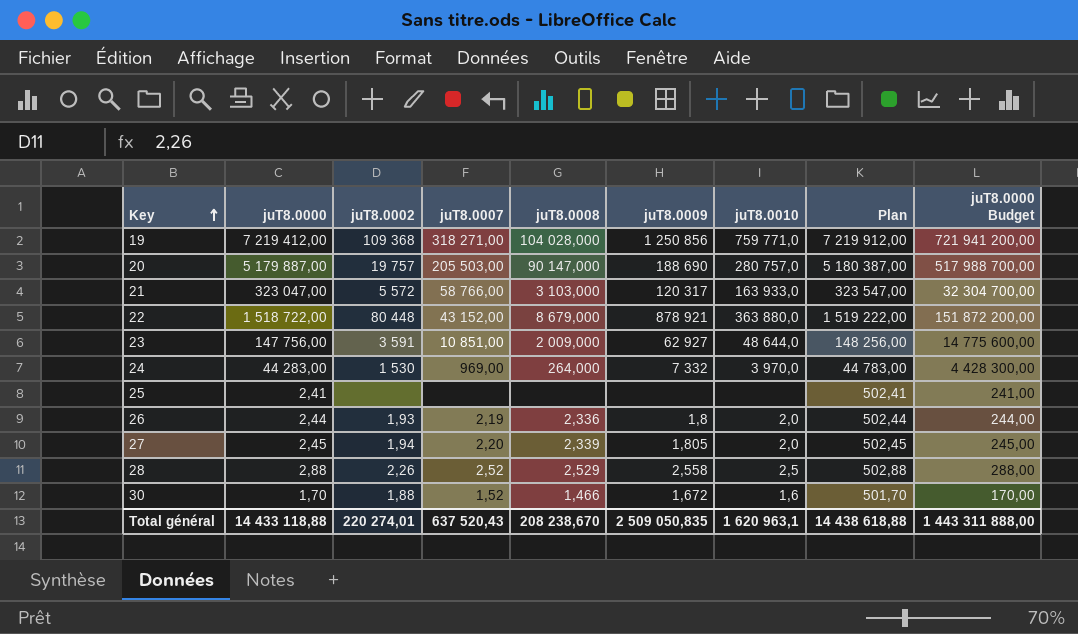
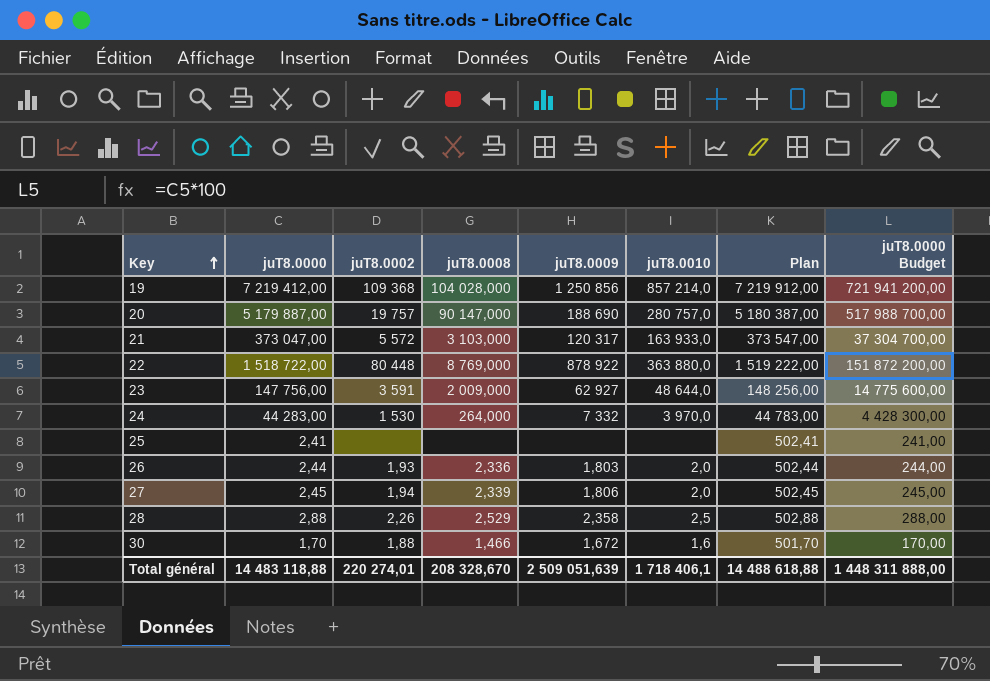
column juT8.0007 | position: 4 -> none
19 | juT8.0010: 759 771,0 -> 857 214,0
21 | juT8.0000: 323 047,00 -> 373 047,00
21 | Plan: 323 547,00 -> 373 547,00
21 | juT8.0000 Budget: 32 304 700,00 -> 37 304 700,00
22 | juT8.0008: 8 679,000 -> 8 769,000
22 | juT8.0009: 878 921 -> 878 922
26 | juT8.0009: 1,8 -> 1,803
27 | juT8.0009: 1,805 -> 1,806
28 | juT8.0009: 2,558 -> 2,358
Total général | juT8.0000: 14 433 118,88 -> 14 483 118,88
Total général | juT8.0008: 208 238,670 -> 208 328,670
Total général | juT8.0009: 2 509 050,835 -> 2 509 051,639
Total général | juT8.0010: 1 620 963,1 -> 1 718 406,1
Total général | Plan: 14 438 618,88 -> 14 488 618,88
Total général | juT8.0000 Budget: 1 443 311 888,00 -> 1 448 311 888,00

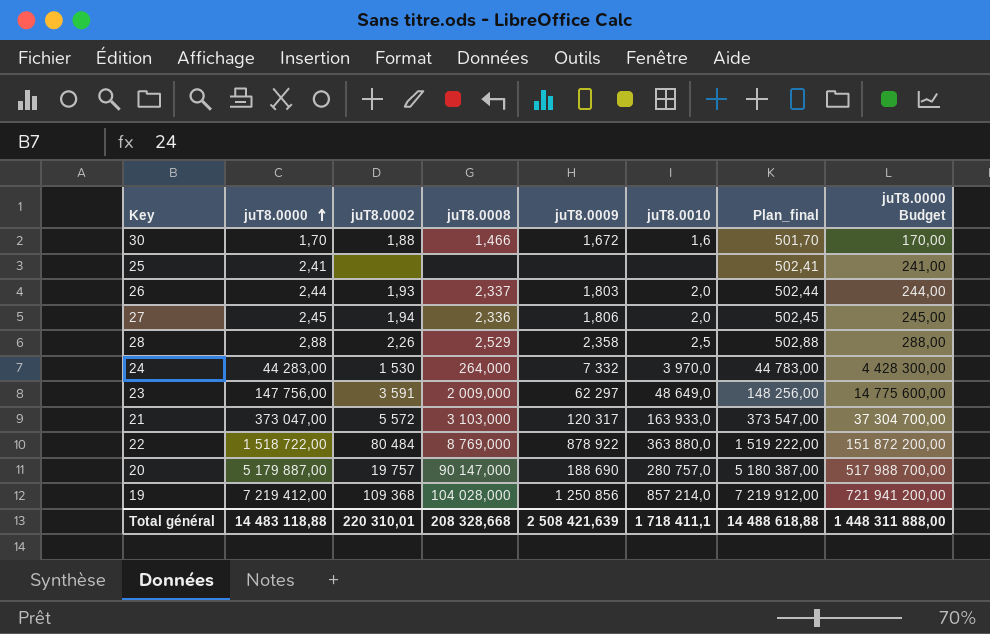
row order: Key ascending -> juT8.0000 ascending
column name: Plan -> Plan_final
26 | juT8.0008: 2,336 -> 2,337
27 | juT8.0008: 2,339 -> 2,336
23 | juT8.0009: 62 927 -> 62 297
23 | juT8.0010: 48 644,0 -> 48 649,0
22 | juT8.0002: 80 448 -> 80 484
Total général | juT8.0002: 220 274,01 -> 220 310,01
Total général | juT8.0008: 208 328,670 -> 208 328,668
Total général | juT8.0009: 2 509 051,639 -> 2 508 421,639
Total général | juT8.0010: 1 718 406,1 -> 1 718 411,1

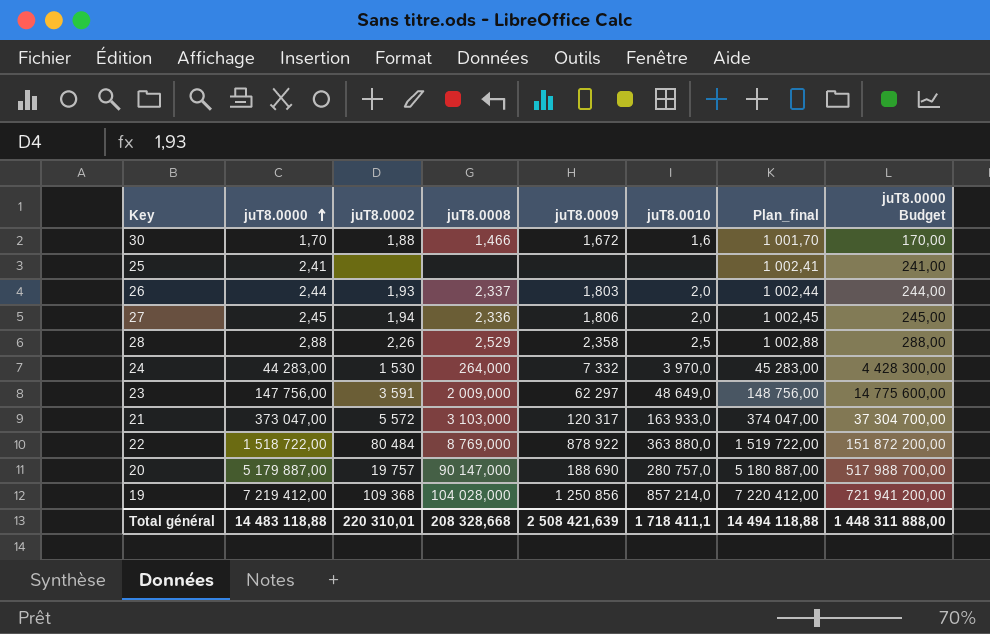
column Plan_final | formula: [juT8.0000] + 500 -> [juT8.0000] + 1000
Total général | Plan_final: 14 488 618,88 -> 14 494 118,88

